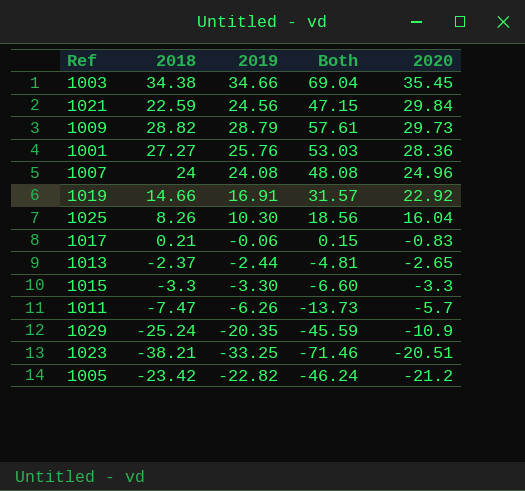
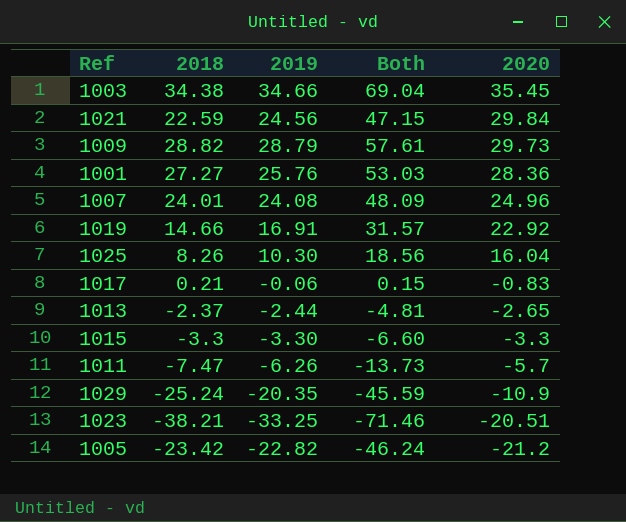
1007 | 2018: 24 -> 24.01
1007 | Both: 48.08 -> 48.09

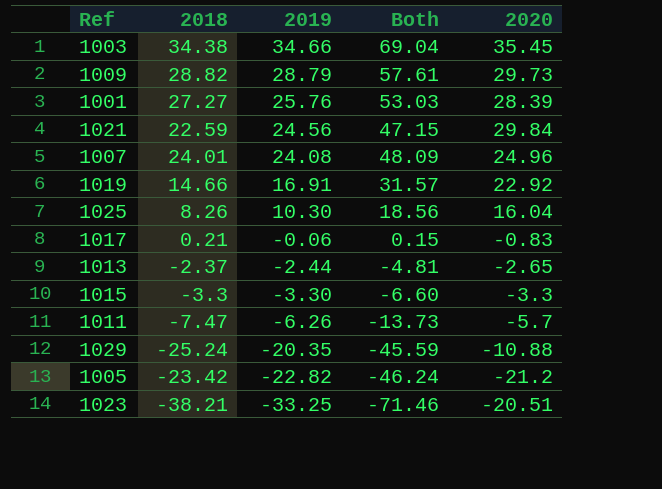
row order: 2020 descending -> 2019 descending
1001 | 2020: 28.36 -> 28.39
1029 | 2020: -10.9 -> -10.88

